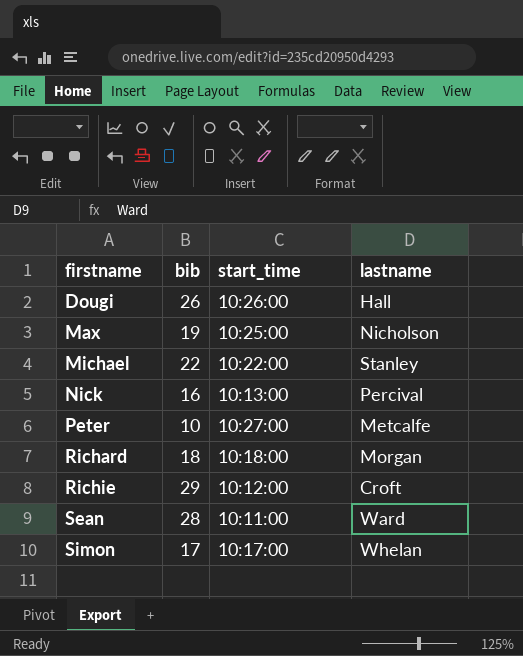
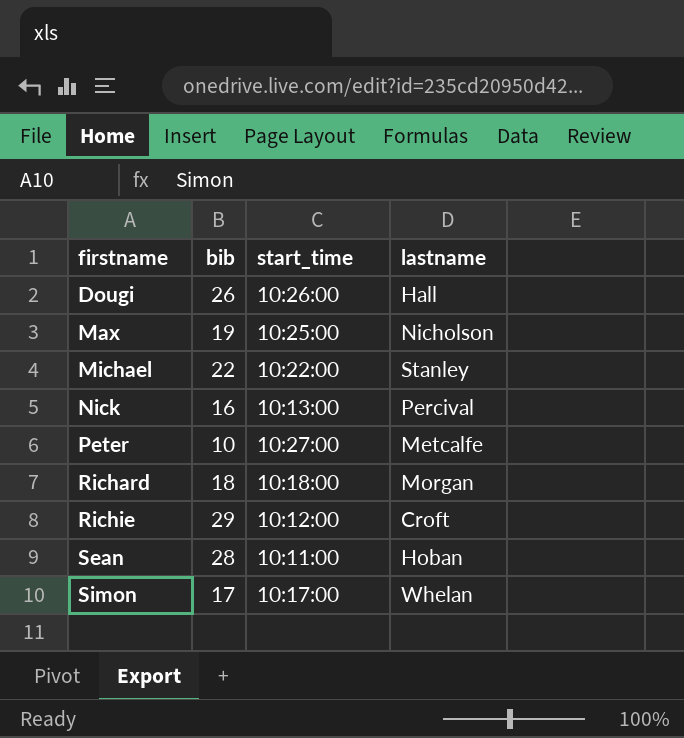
Sean | lastname: Ward -> Hoban

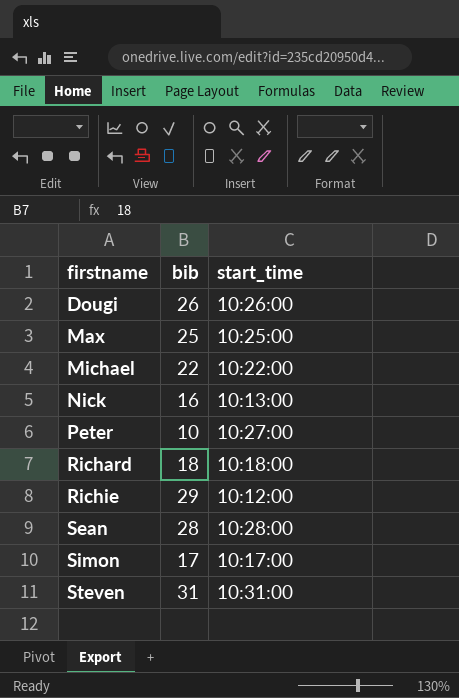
column lastname | position: 4 -> none
Max | bib: 19 -> 25
Sean | start_time: 10:11:00 -> 10:28:00
row Steven: none -> 31 | 10:31:00

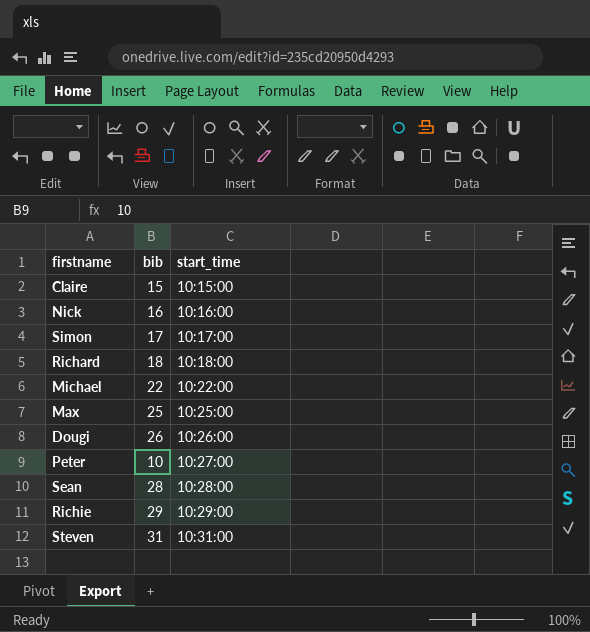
row order: firstname ascending -> start_time ascending
row Claire: none -> 15 | 10:15:00
Nick | start_time: 10:13:00 -> 10:16:00
Richie | start_time: 10:12:00 -> 10:29:00

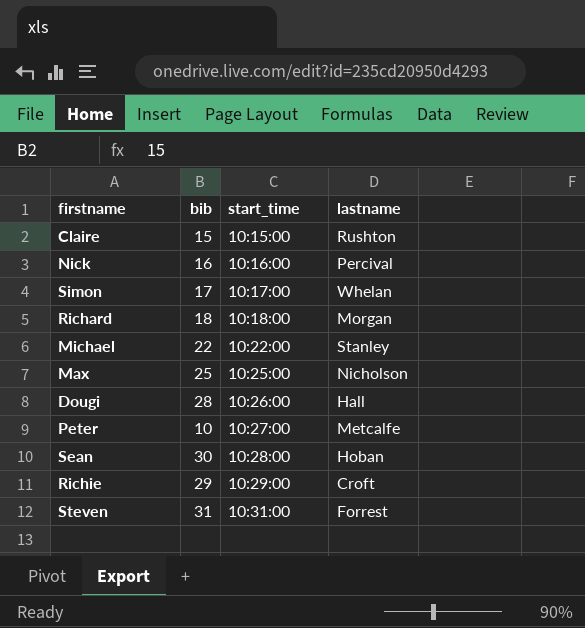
column lastname | position: none -> 4
Dougi | bib: 26 -> 28
Sean | bib: 28 -> 30

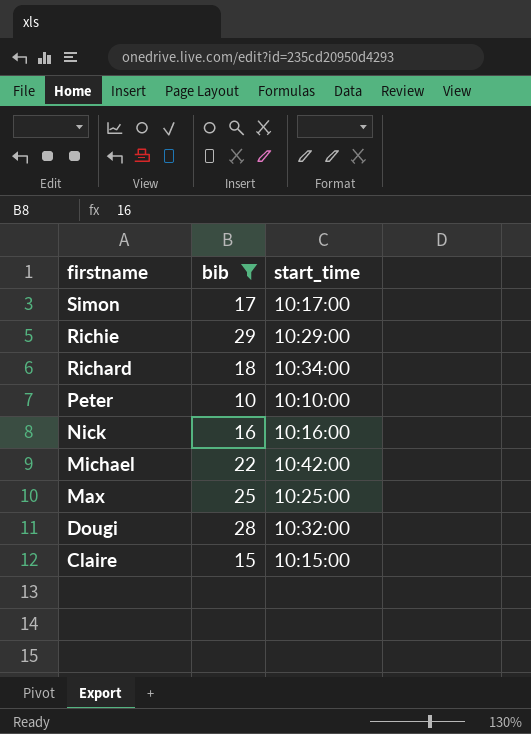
filter: none -> bib <= 29
row order: start_time ascending -> firstname descending
column lastname | position: 4 -> none
Richard | start_time: 10:18:00 -> 10:34:00
Peter | start_time: 10:27:00 -> 10:10:00
Michael | start_time: 10:22:00 -> 10:42:00
Dougi | start_time: 10:26:00 -> 10:32:00

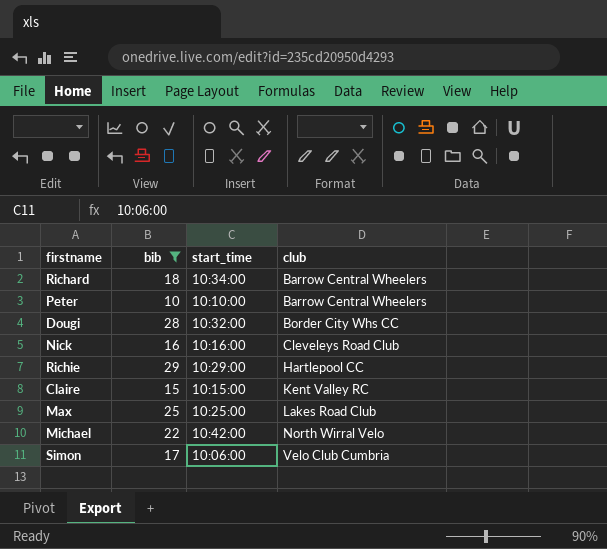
row order: firstname descending -> club ascending
column club | position: none -> 4
Simon | start_time: 10:17:00 -> 10:06:00

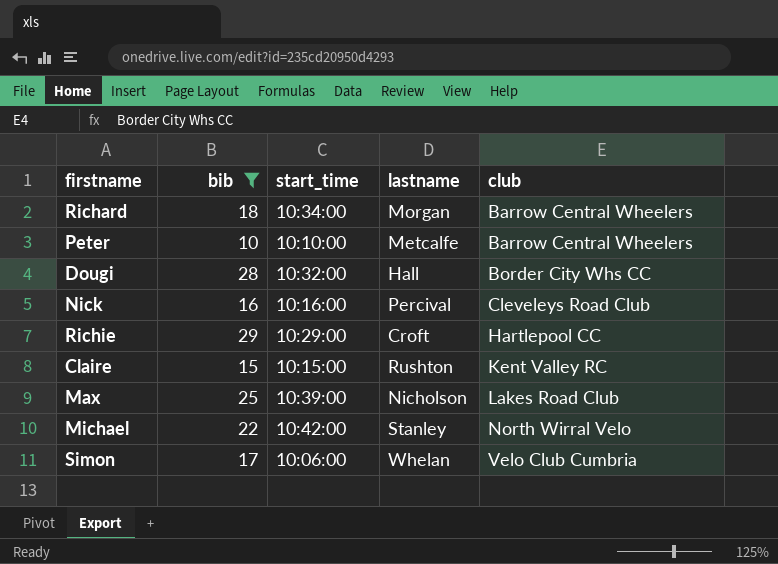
column lastname | position: none -> 4
Max | start_time: 10:25:00 -> 10:39:00

